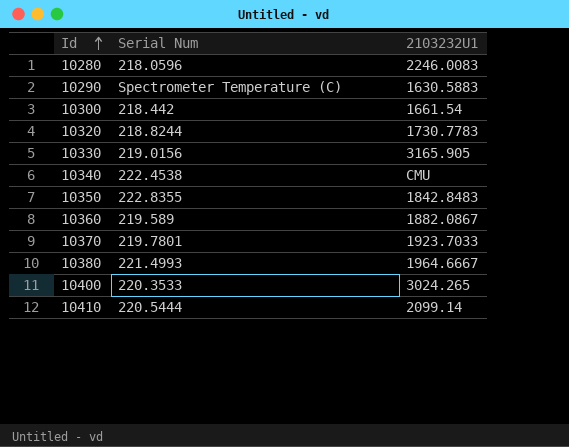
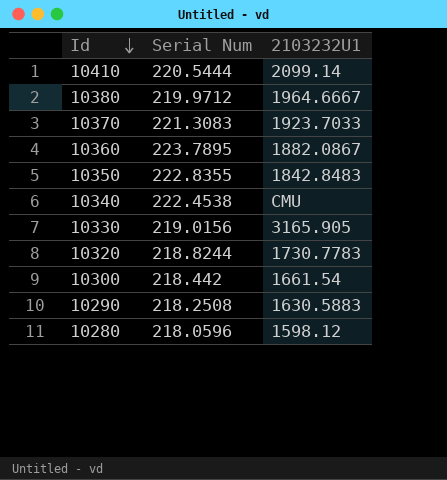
row order: Id ascending -> Id descending
row 10400: 220.3533 | 3024.265 -> none
10380 | Serial Num: 221.4993 -> 219.9712
10370 | Serial Num: 219.7801 -> 221.3083
10360 | Serial Num: 219.589 -> 223.7895
10290 | Serial Num: Spectrometer Temperature (C) -> 218.2508
10280 | 2103232U1: 2246.0083 -> 1598.12

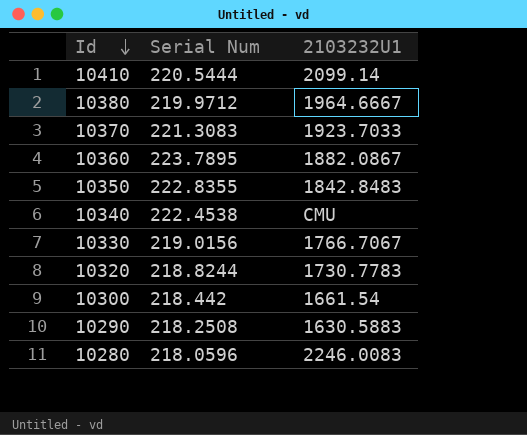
10330 | 2103232U1: 3165.905 -> 1766.7067
10280 | 2103232U1: 1598.12 -> 2246.0083

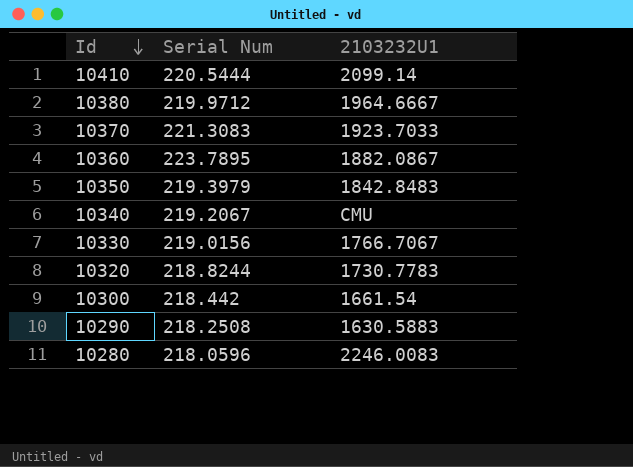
10350 | Serial Num: 222.8355 -> 219.3979
10340 | Serial Num: 222.4538 -> 219.2067

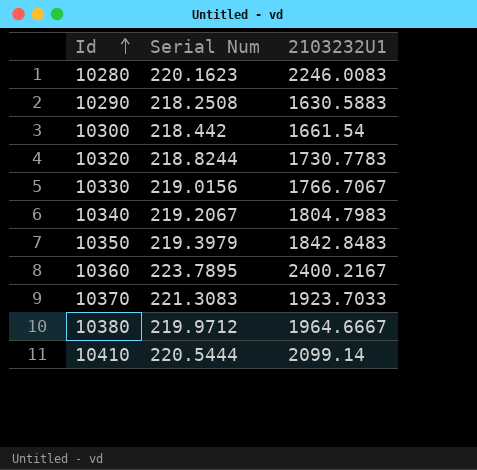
row order: Id descending -> Id ascending
10280 | Serial Num: 218.0596 -> 220.1623
10340 | 2103232U1: CMU -> 1804.7983
10360 | 2103232U1: 1882.0867 -> 2400.2167

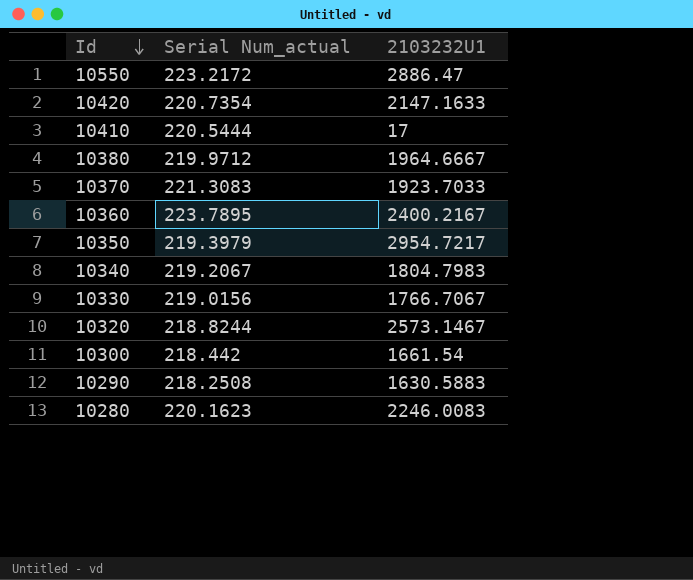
row order: Id ascending -> Id descending
column name: Serial Num -> Serial Num_actual
row 10550: none -> 223.2172 | 2886.47
row 10420: none -> 220.7354 | 2147.1633
10410 | 2103232U1: 2099.14 -> 17
10350 | 2103232U1: 1842.8483 -> 2954.7217
10320 | 2103232U1: 1730.7783 -> 2573.1467

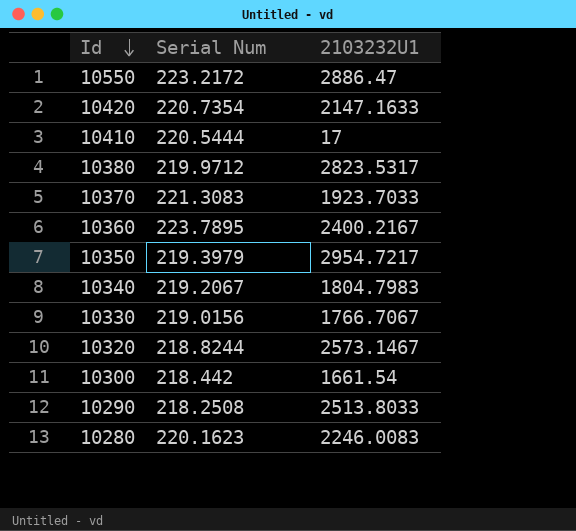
column name: Serial Num_actual -> Serial Num
10380 | 2103232U1: 1964.6667 -> 2823.5317
10290 | 2103232U1: 1630.5883 -> 2513.8033

